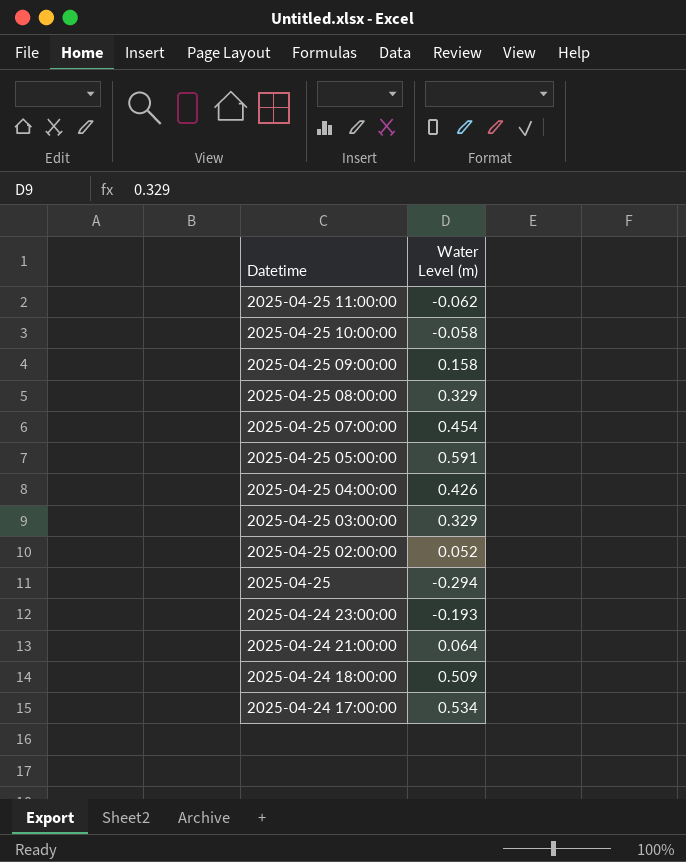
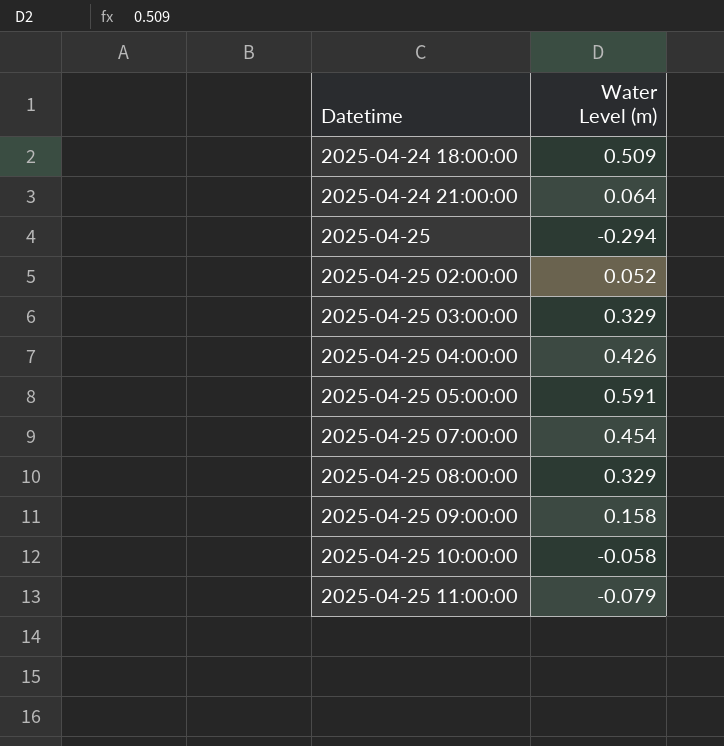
row order: Datetime descending -> Datetime ascending
row 2025-04-24 23:00:00: -0.193 -> none
row 2025-04-24 17:00:00: 0.534 -> none
2025-04-25 11:00:00 | Water Level (m): -0.062 -> -0.079

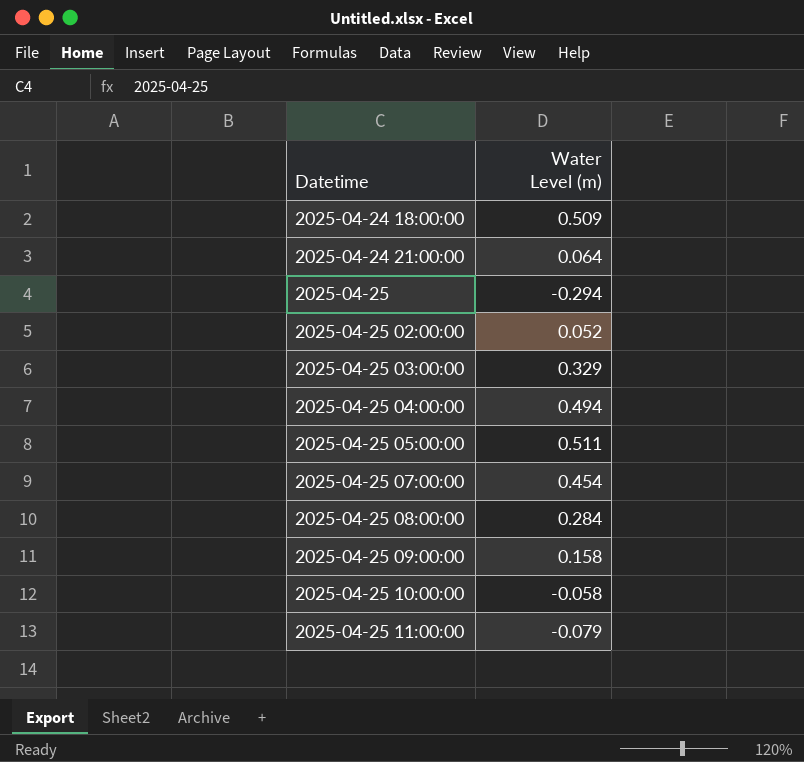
2025-04-25 04:00:00 | Water Level (m): 0.426 -> 0.494
2025-04-25 05:00:00 | Water Level (m): 0.591 -> 0.511
2025-04-25 08:00:00 | Water Level (m): 0.329 -> 0.284

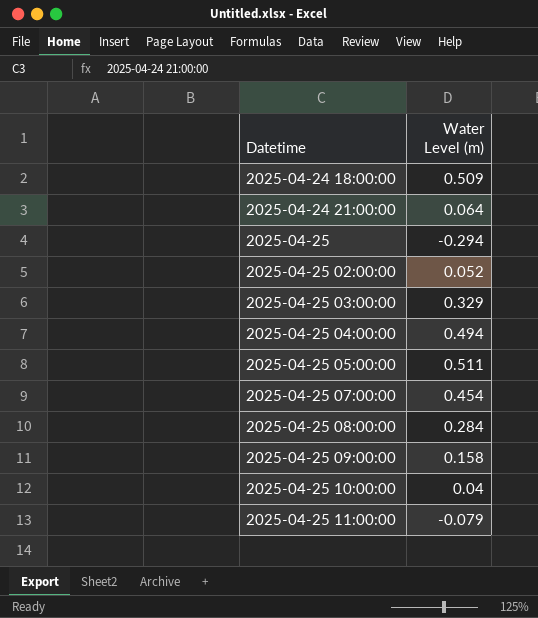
2025-04-25 10:00:00 | Water Level (m): -0.058 -> 0.04

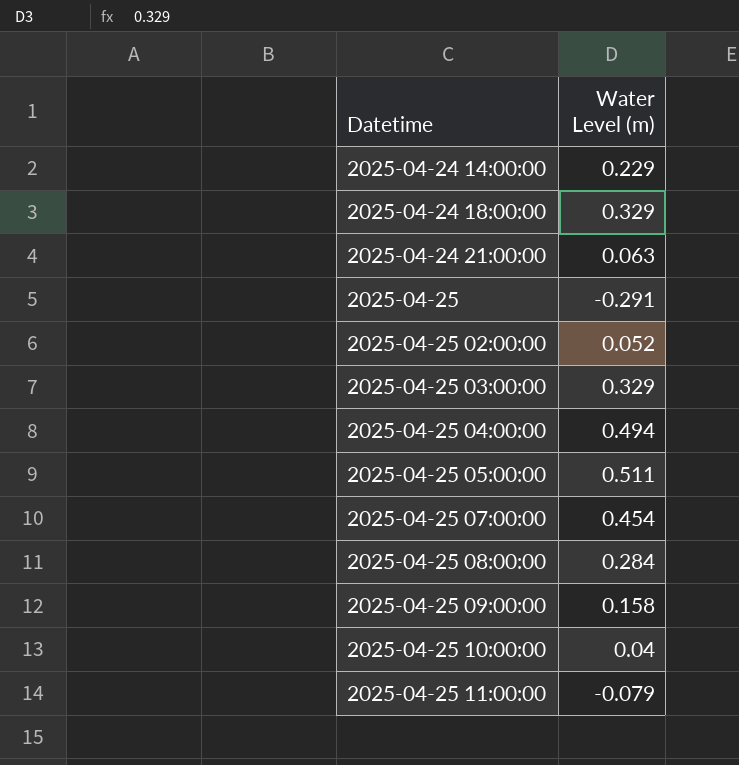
row 2025-04-24 14:00:00: none -> 0.229
2025-04-24 18:00:00 | Water Level (m): 0.509 -> 0.329
2025-04-24 21:00:00 | Water Level (m): 0.064 -> 0.063
2025-04-25 | Water Level (m): -0.294 -> -0.291

